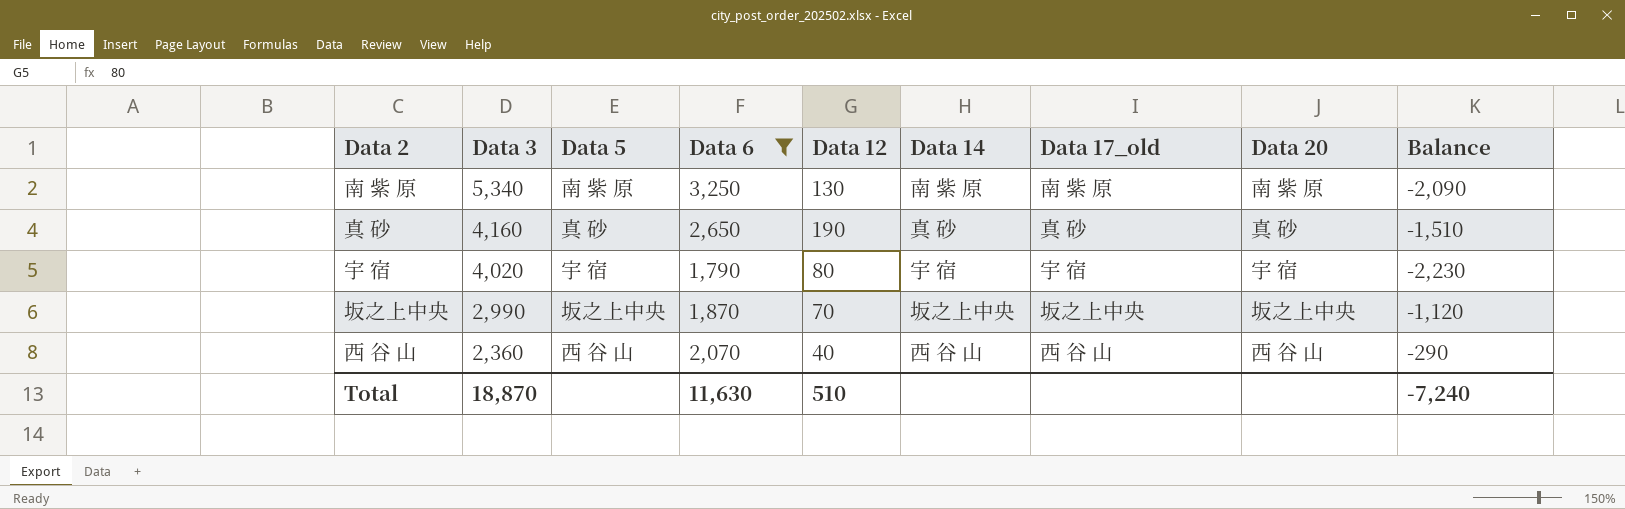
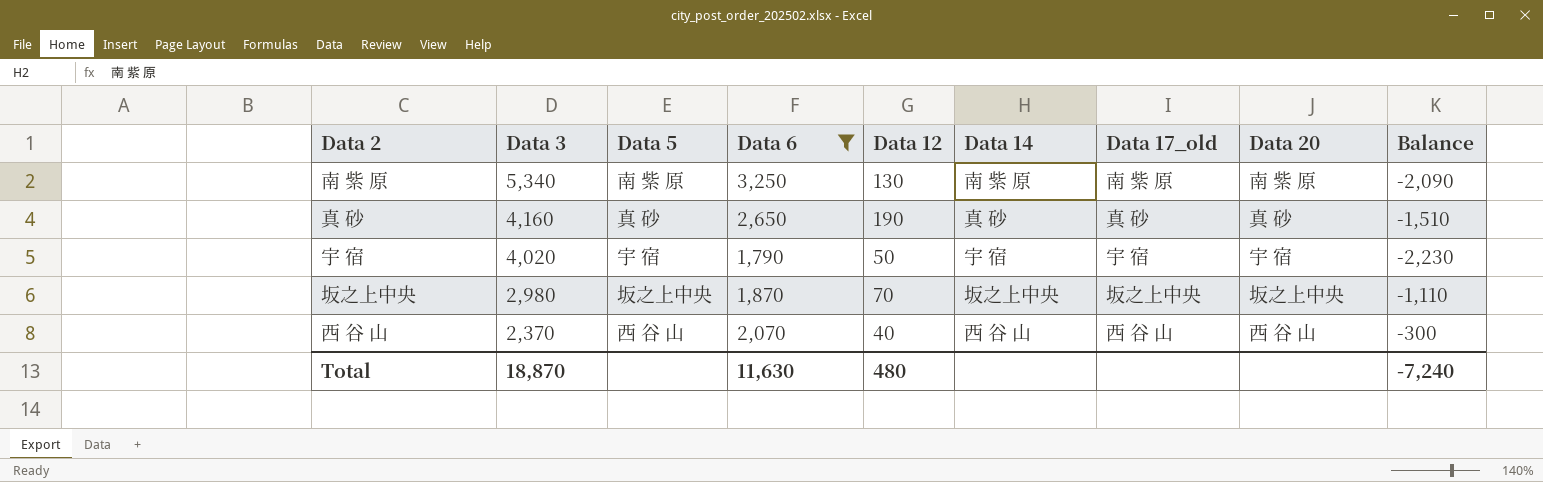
宇 宿 | Data 12: 80 -> 50
坂之上中央 | Data 3: 2,990 -> 2,980
坂之上中央 | Balance: -1,120 -> -1,110
西 谷 山 | Data 3: 2,360 -> 2,370
西 谷 山 | Balance: -290 -> -300
Total | Data 12: 510 -> 480

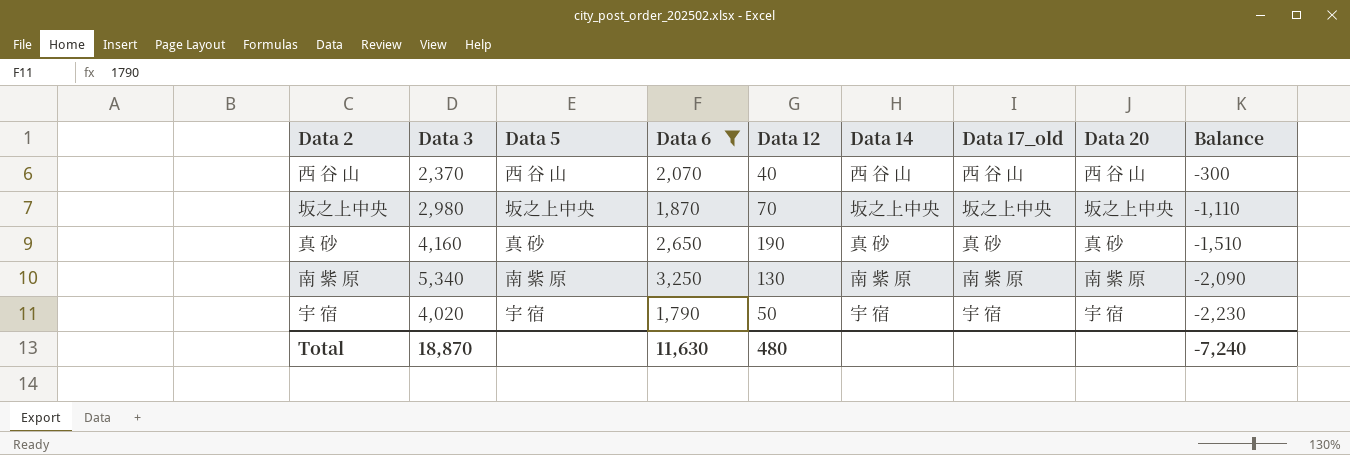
row order: Data 3 descending -> Balance descending

